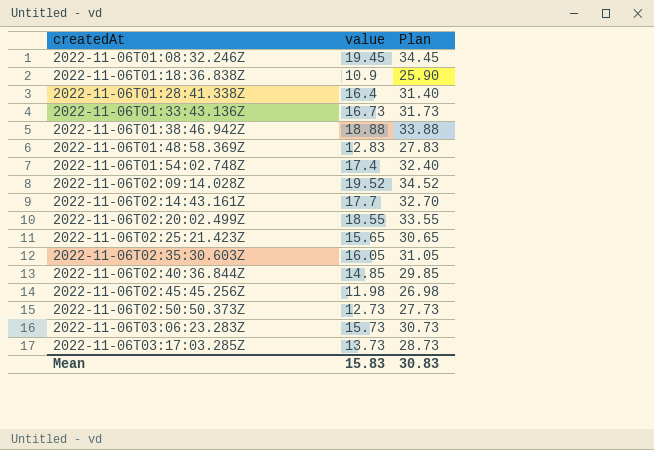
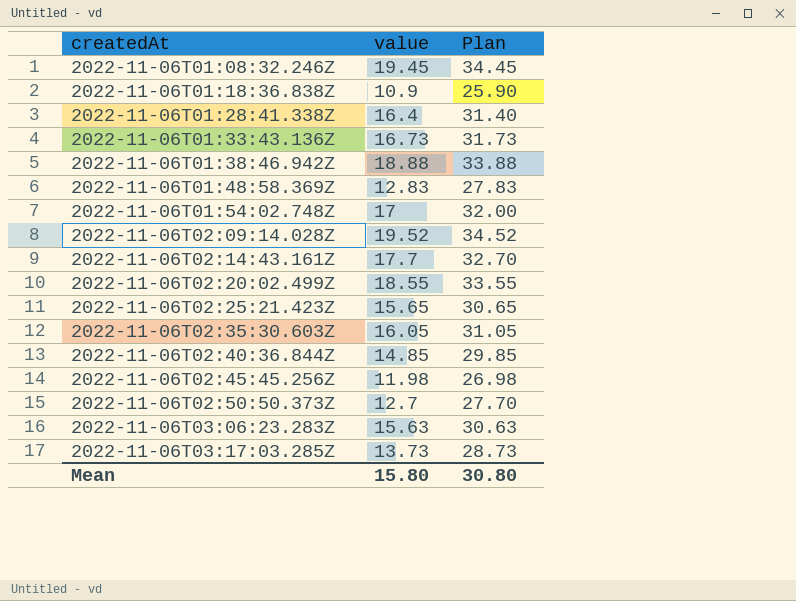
2022-11-06T01:54:02.748Z | value: 17.4 -> 17
2022-11-06T01:54:02.748Z | Plan: 32.40 -> 32.00
2022-11-06T02:50:50.373Z | value: 12.73 -> 12.7
2022-11-06T02:50:50.373Z | Plan: 27.73 -> 27.70
2022-11-06T03:06:23.283Z | value: 15.73 -> 15.63
2022-11-06T03:06:23.283Z | Plan: 30.73 -> 30.63
Mean | value: 15.83 -> 15.80
Mean | Plan: 30.83 -> 30.80

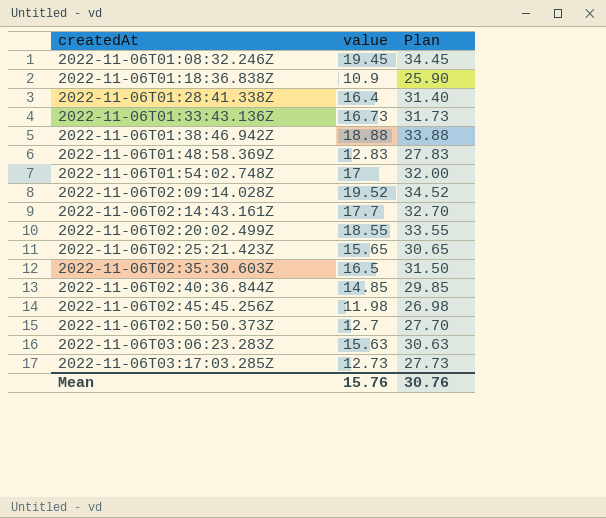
2022-11-06T02:35:30.603Z | value: 16.05 -> 16.5
2022-11-06T02:35:30.603Z | Plan: 31.05 -> 31.50
2022-11-06T03:17:03.285Z | value: 13.73 -> 12.73
2022-11-06T03:17:03.285Z | Plan: 28.73 -> 27.73
Mean | value: 15.80 -> 15.76
Mean | Plan: 30.80 -> 30.76

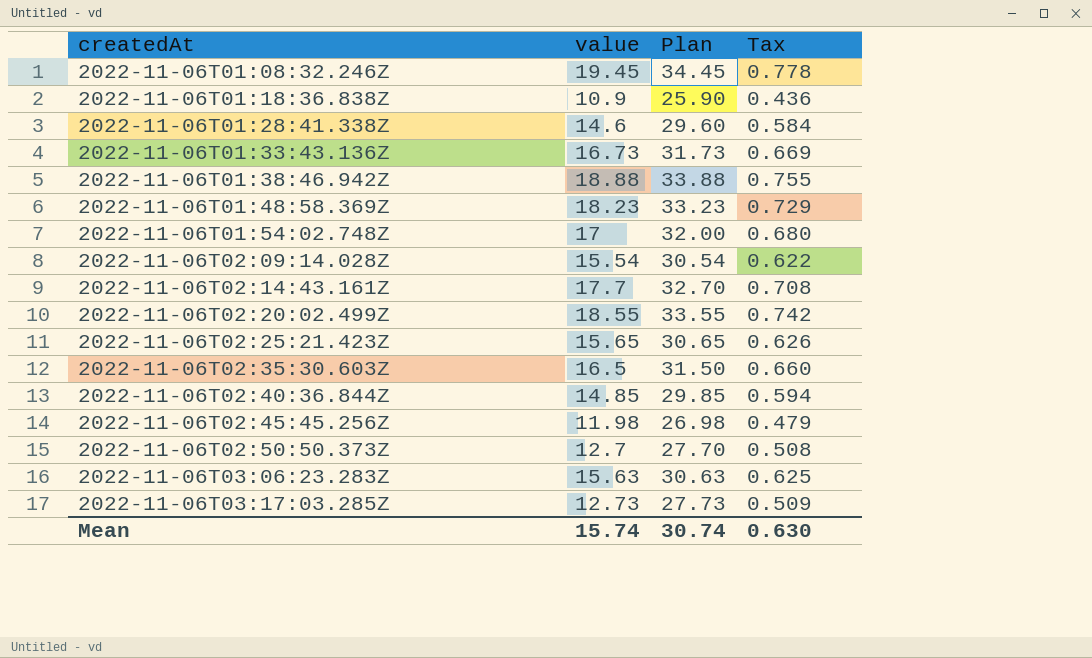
column Tax | formula: none -> [value] * 0.04
2022-11-06T01:28:41.338Z | value: 16.4 -> 14.6
2022-11-06T01:28:41.338Z | Plan: 31.40 -> 29.60
2022-11-06T01:48:58.369Z | value: 12.83 -> 18.23
2022-11-06T01:48:58.369Z | Plan: 27.83 -> 33.23
2022-11-06T02:09:14.028Z | value: 19.52 -> 15.54
2022-11-06T02:09:14.028Z | Plan: 34.52 -> 30.54
Mean | value: 15.76 -> 15.74
Mean | Plan: 30.76 -> 30.74

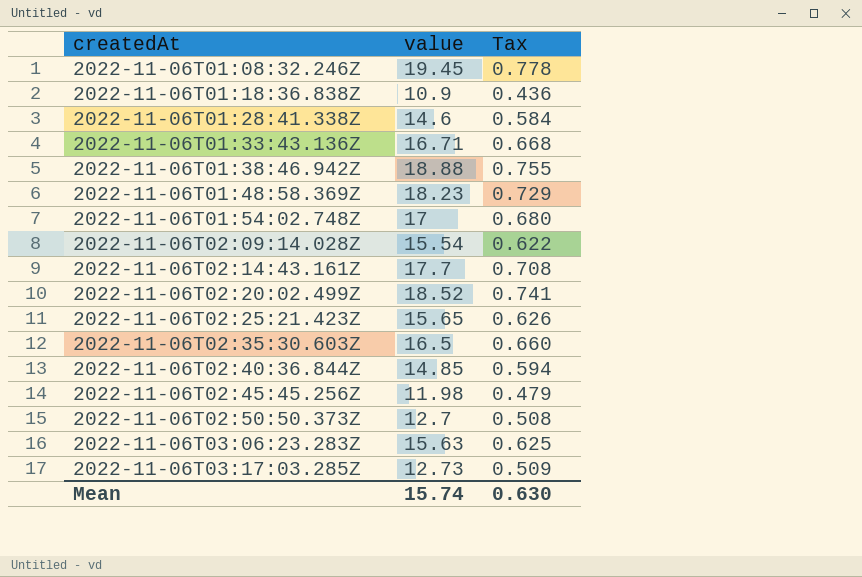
column Plan | formula: [value] + 15 -> none
2022-11-06T01:33:43.136Z | value: 16.73 -> 16.71
2022-11-06T01:33:43.136Z | Tax: 0.669 -> 0.668
2022-11-06T02:20:02.499Z | value: 18.55 -> 18.52
2022-11-06T02:20:02.499Z | Tax: 0.742 -> 0.741

